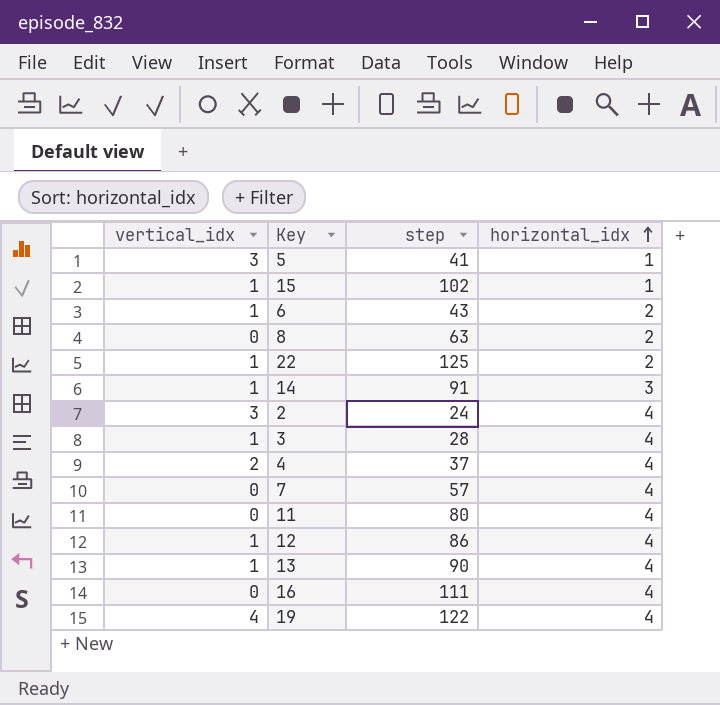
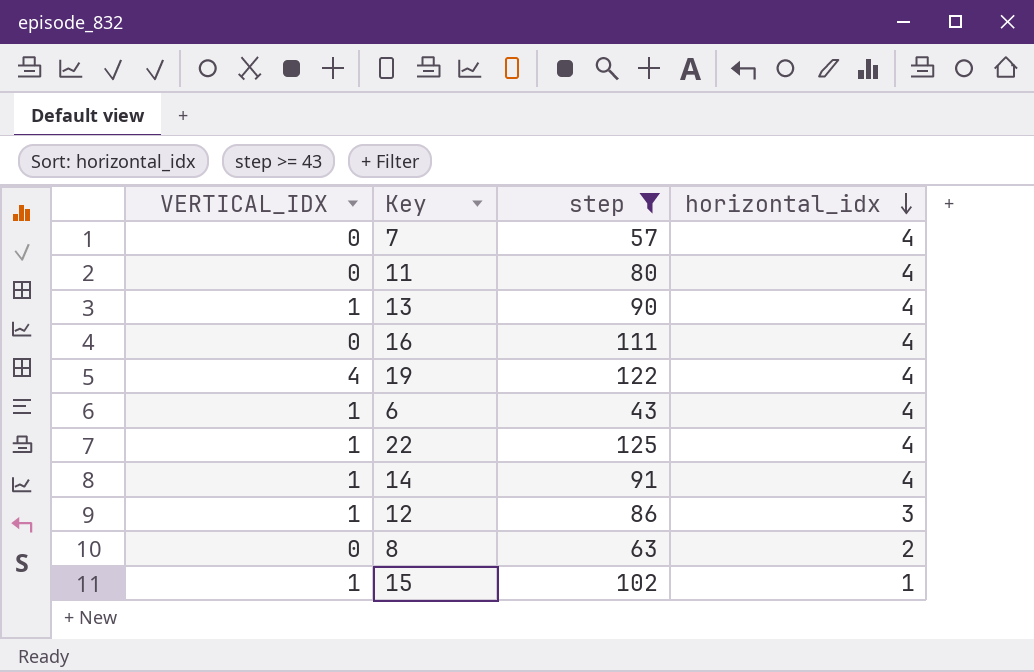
filter: none -> step >= 43
row order: horizontal_idx ascending -> horizontal_idx descending
column name: vertical_idx -> VERTICAL_IDX
6 | horizontal_idx: 2 -> 4
22 | horizontal_idx: 2 -> 4
14 | horizontal_idx: 3 -> 4
12 | horizontal_idx: 4 -> 3

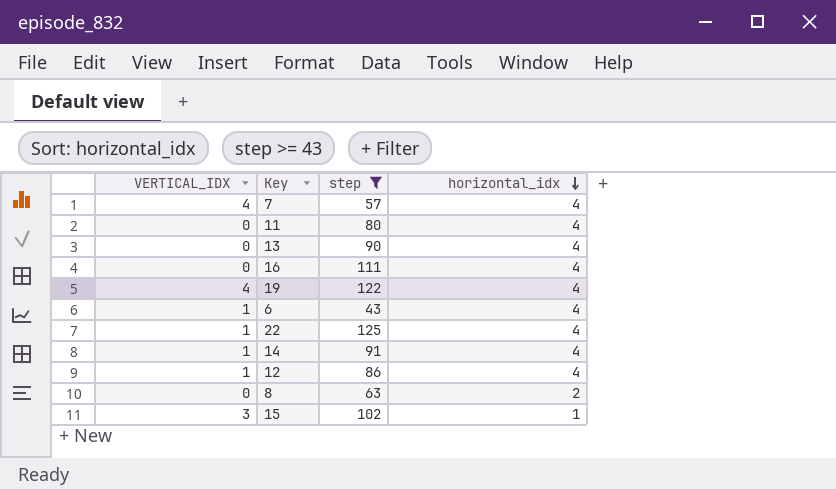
7 | VERTICAL_IDX: 0 -> 4
13 | VERTICAL_IDX: 1 -> 0
12 | horizontal_idx: 3 -> 4
15 | VERTICAL_IDX: 1 -> 3

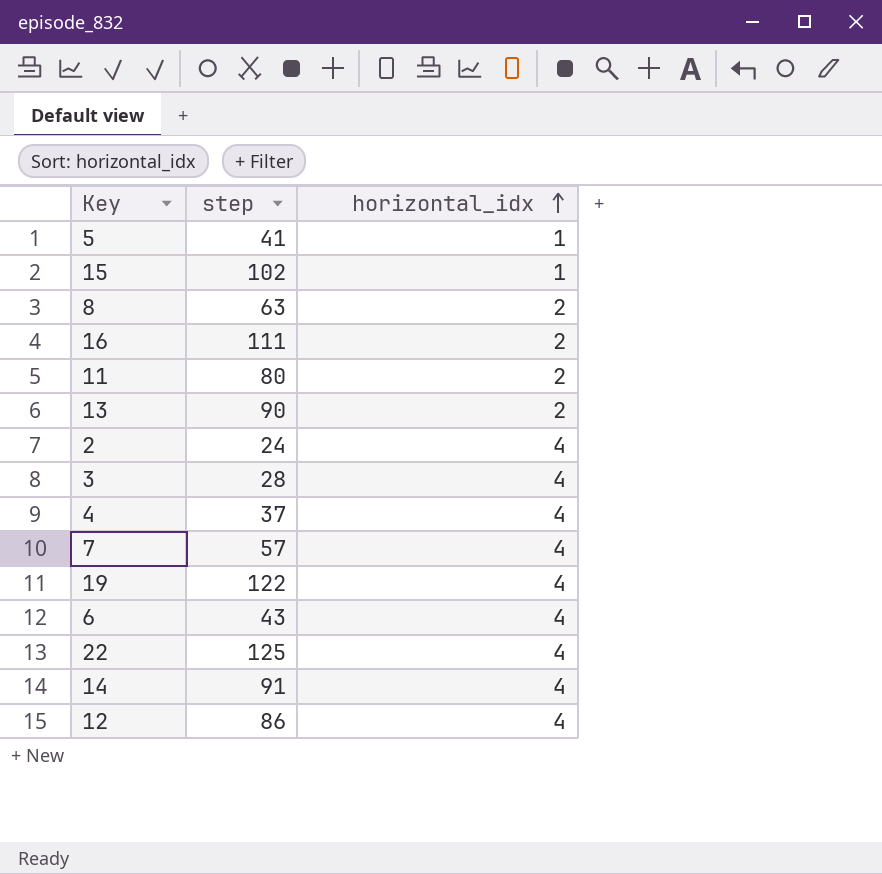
filter: step >= 43 -> none
row order: horizontal_idx descending -> horizontal_idx ascending
column VERTICAL_IDX | position: 1 -> none
16 | horizontal_idx: 4 -> 2
11 | horizontal_idx: 4 -> 2
13 | horizontal_idx: 4 -> 2

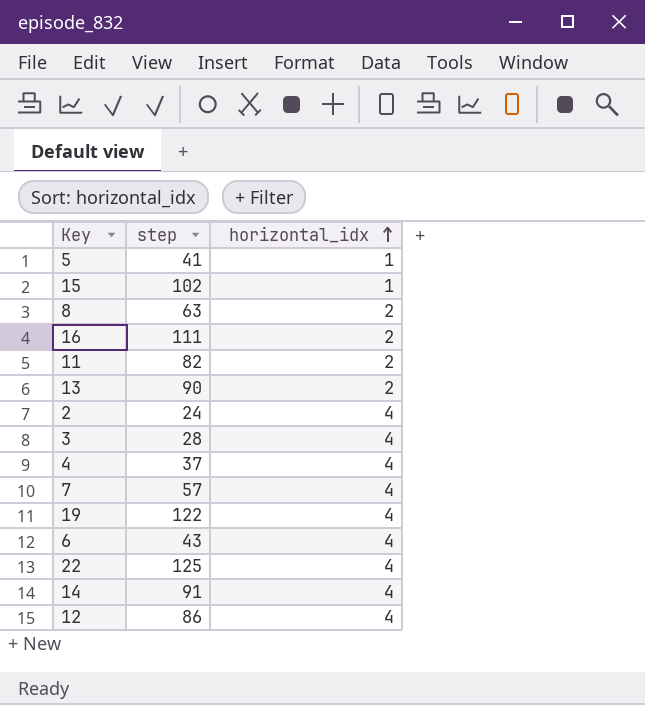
11 | step: 80 -> 82

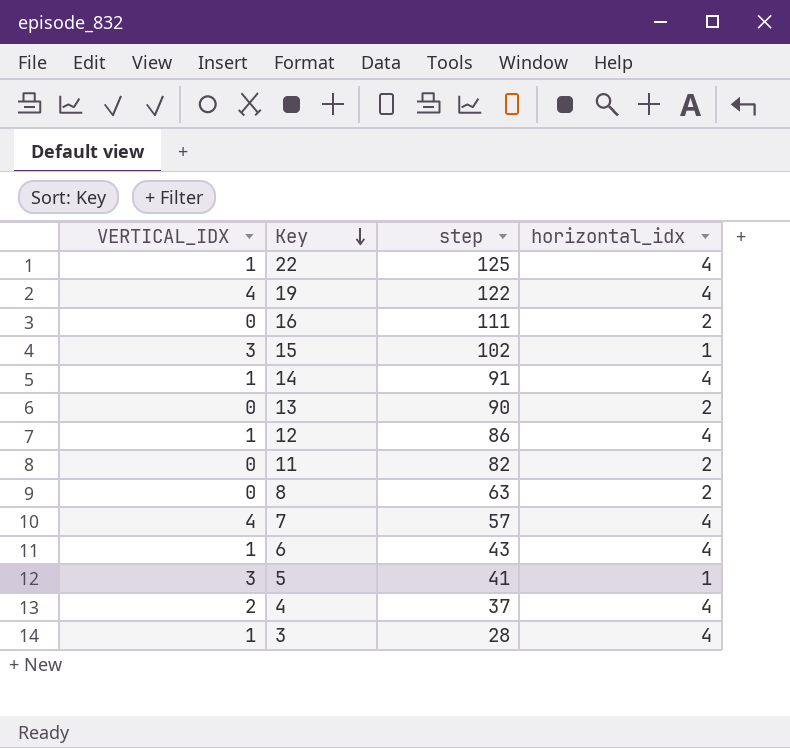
row order: horizontal_idx ascending -> Key descending
column VERTICAL_IDX | position: none -> 1
row 2: 24 | 4 -> none

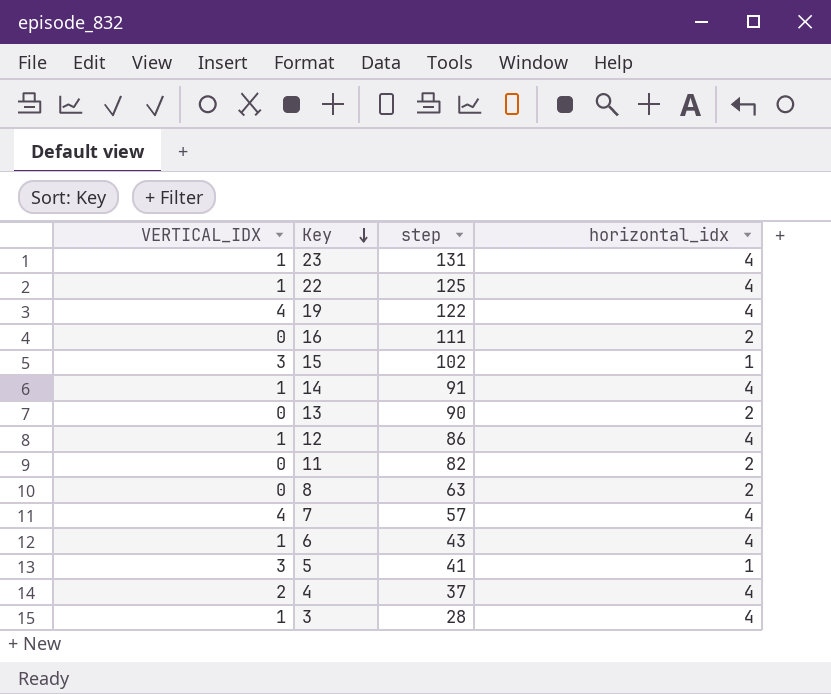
row 23: none -> 1 | 131 | 4

